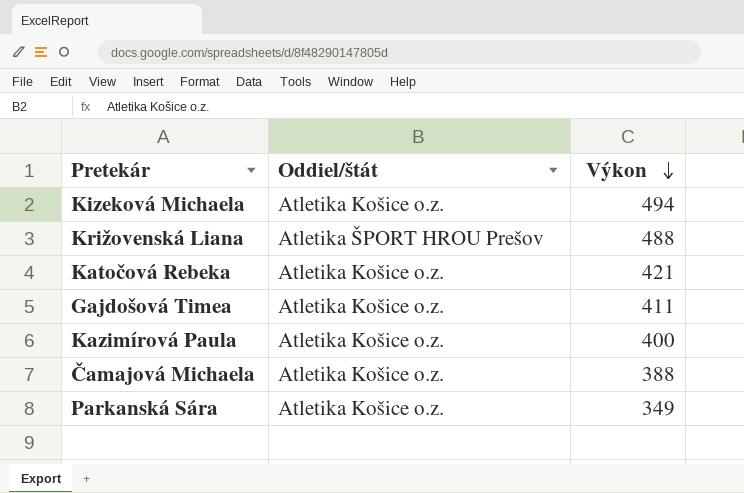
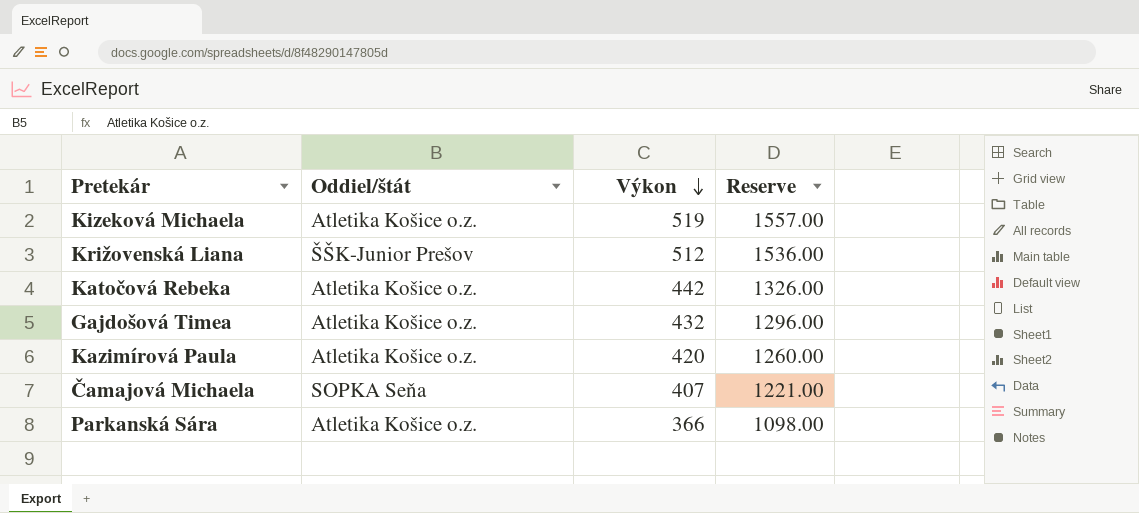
column Reserve | formula: none -> [Výkon] * 3
Kizeková Michaela | Výkon: 494 -> 519
Križovenská Liana | Oddiel/štát: Atletika ŠPORT HROU Prešov -> ŠŠK-Junior Prešov
Križovenská Liana | Výkon: 488 -> 512
Katočová Rebeka | Výkon: 421 -> 442
Gajdošová Timea | Výkon: 411 -> 432
Kazimírová Paula | Výkon: 400 -> 420
Čamajová Michaela | Oddiel/štát: Atletika Košice o.z. -> SOPKA Seňa
Čamajová Michaela | Výkon: 388 -> 407
Parkanská Sára | Výkon: 349 -> 366

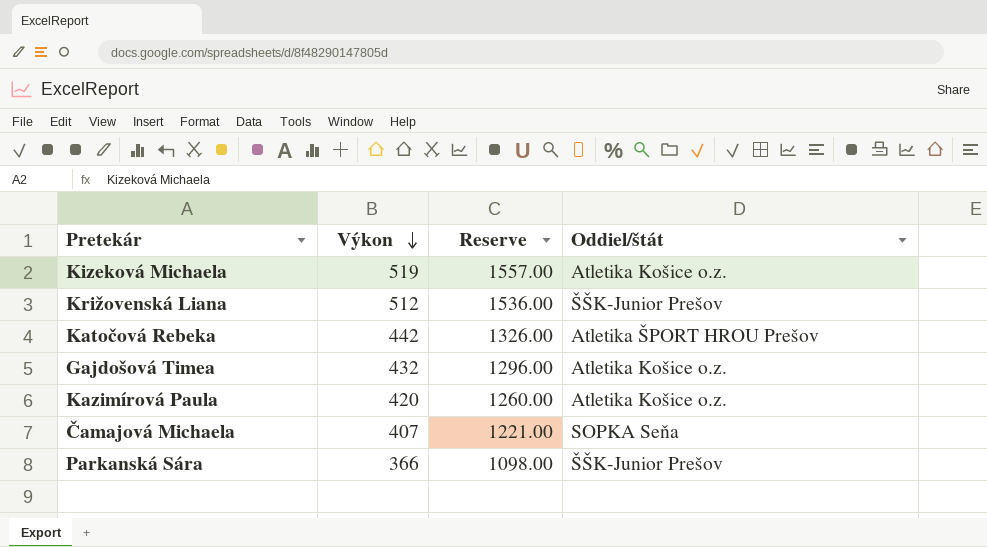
column Oddiel/štát | position: 2 -> 4
Katočová Rebeka | Oddiel/štát: Atletika Košice o.z. -> Atletika ŠPORT HROU Prešov
Parkanská Sára | Oddiel/štát: Atletika Košice o.z. -> ŠŠK-Junior Prešov

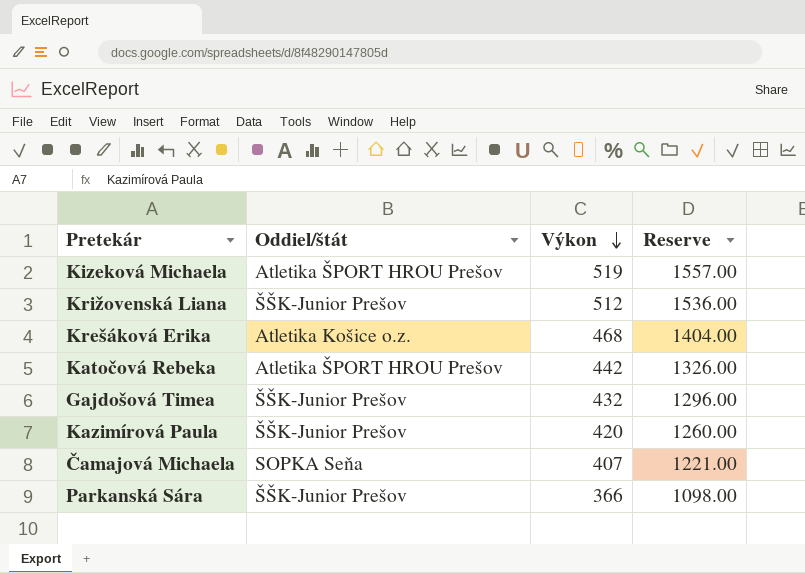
column Oddiel/štát | position: 4 -> 2
Kizeková Michaela | Oddiel/štát: Atletika Košice o.z. -> Atletika ŠPORT HROU Prešov
row Krešáková Erika: none -> Atletika Košice o.z. | 468 | 1404.00
Gajdošová Timea | Oddiel/štát: Atletika Košice o.z. -> ŠŠK-Junior Prešov
Kazimírová Paula | Oddiel/štát: Atletika Košice o.z. -> ŠŠK-Junior Prešov

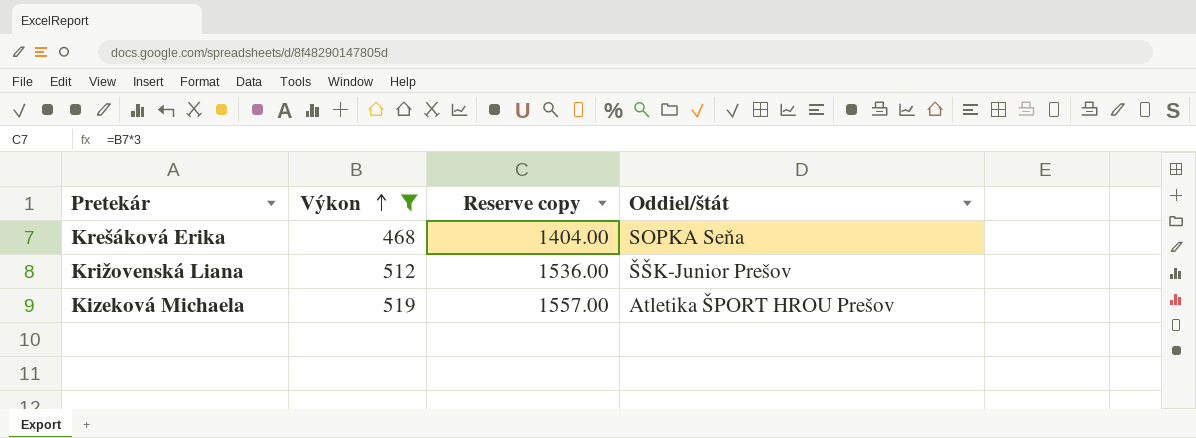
filter: none -> Výkon >= 468
row order: Výkon descending -> Výkon ascending
column name: Reserve -> Reserve copy
column Oddiel/štát | position: 2 -> 4
Krešáková Erika | Oddiel/štát: Atletika Košice o.z. -> SOPKA Seňa

